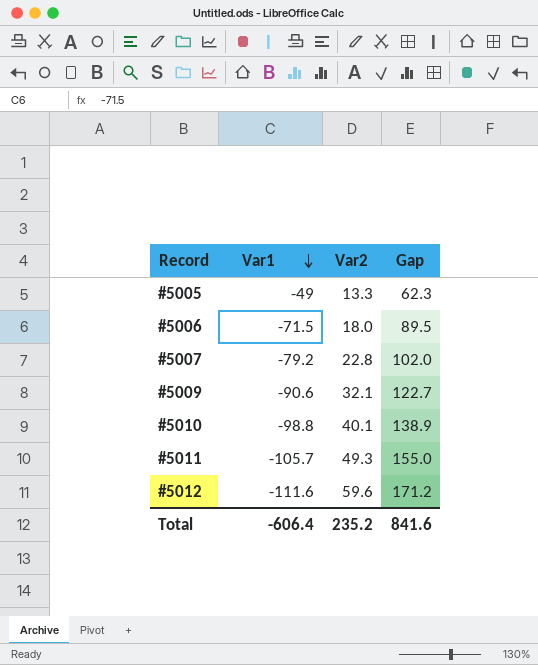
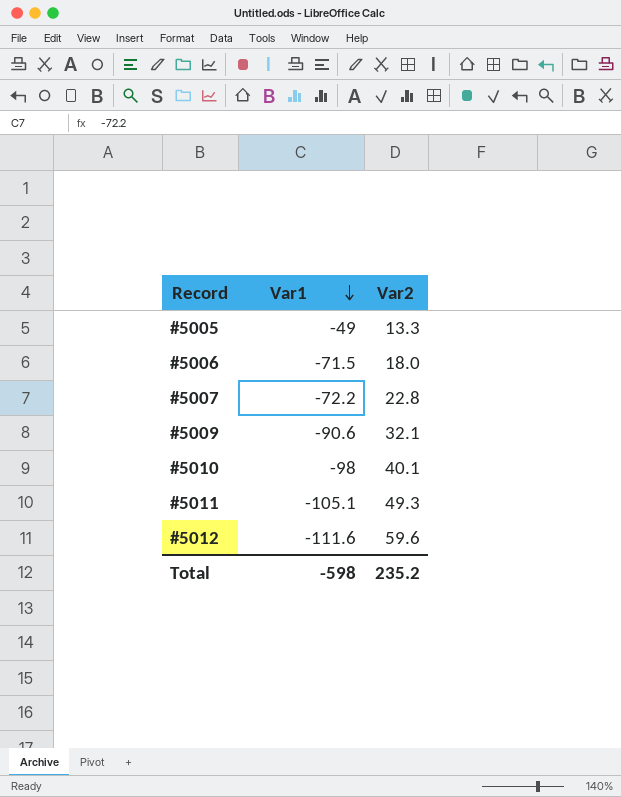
column Gap | formula: [Var2] - [Var1] -> none
#5007 | Var1: -79.2 -> -72.2
#5010 | Var1: -98.8 -> -98
#5011 | Var1: -105.7 -> -105.1
Total | Var1: -606.4 -> -598

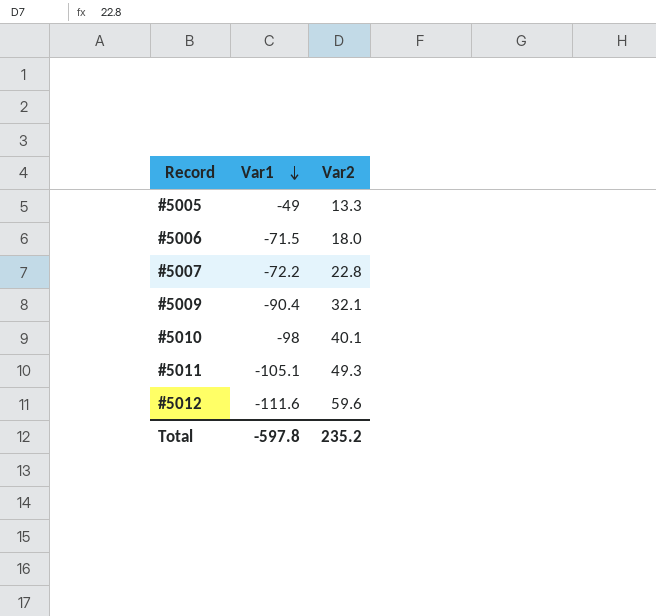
#5009 | Var1: -90.6 -> -90.4
Total | Var1: -598 -> -597.8

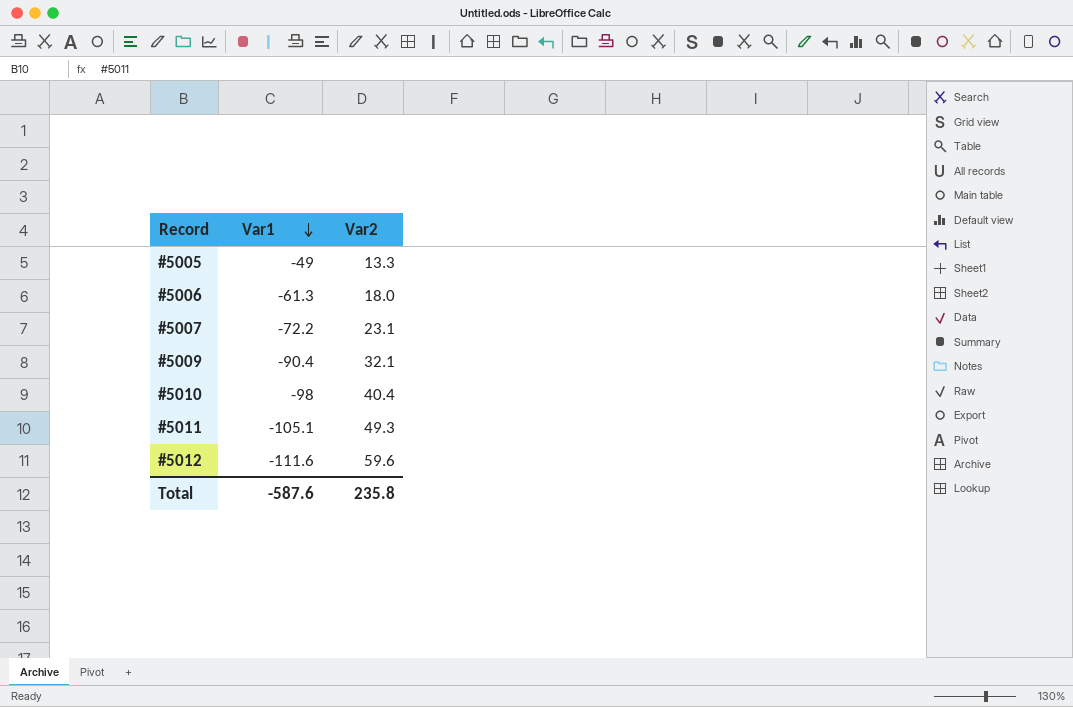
#5006 | Var1: -71.5 -> -61.3
#5007 | Var2: 22.8 -> 23.1
#5010 | Var2: 40.1 -> 40.4
Total | Var1: -597.8 -> -587.6
Total | Var2: 235.2 -> 235.8

